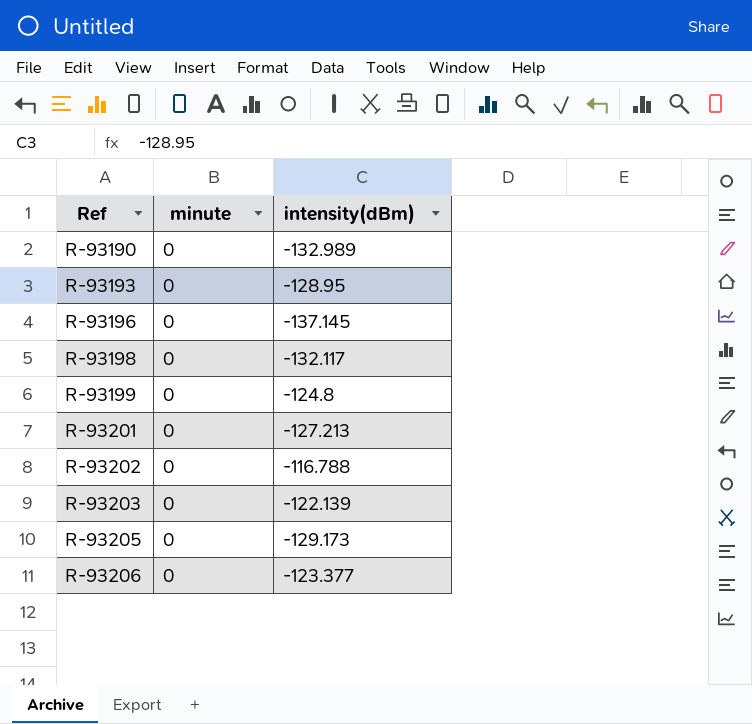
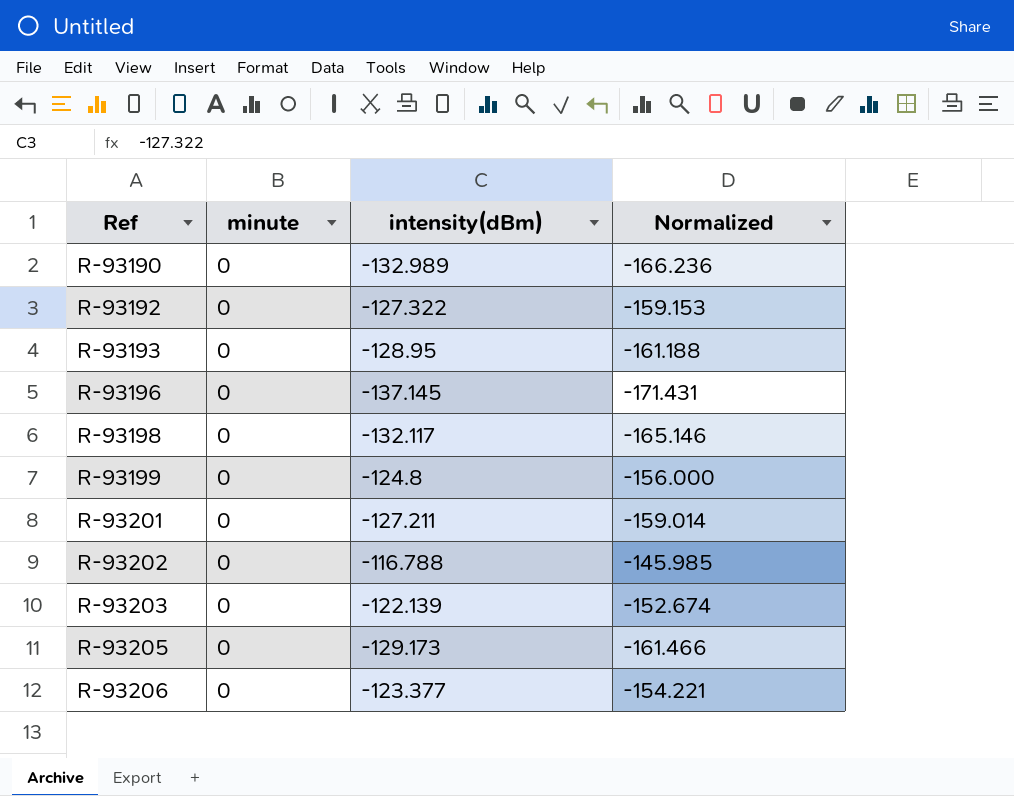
column Normalized | formula: none -> [intensity(dBm)] * 1.25
row R-93192: none -> 0 | -127.322 | -159.153
R-93201 | intensity(dBm): -127.213 -> -127.211

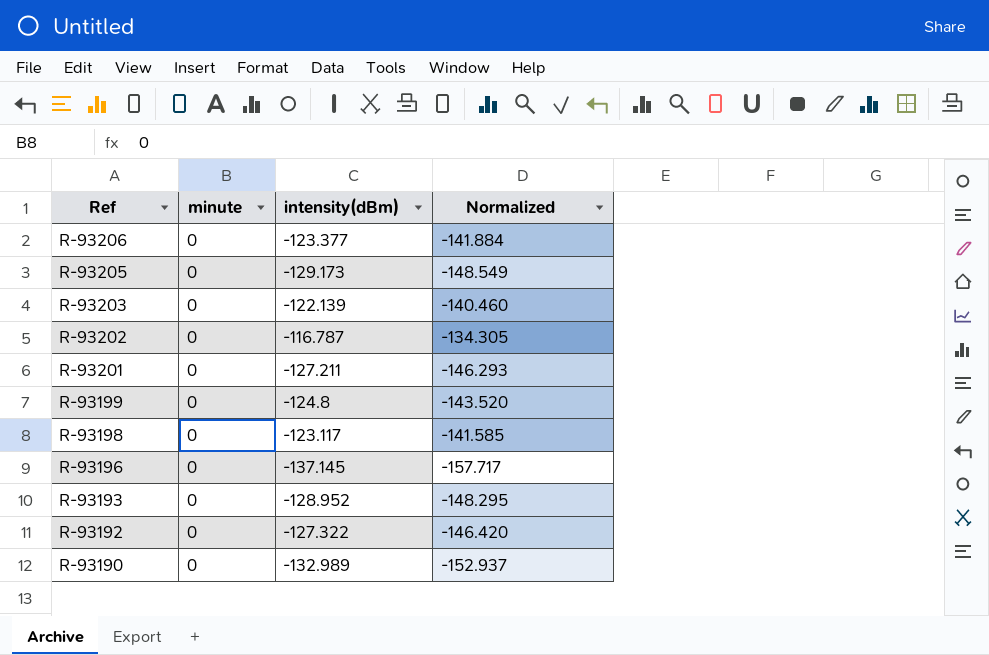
row order: Ref ascending -> Ref descending
column Normalized | formula: [intensity(dBm)] * 1.25 -> [intensity(dBm)] * 1.15
R-93202 | intensity(dBm): -116.788 -> -116.787
R-93198 | intensity(dBm): -132.117 -> -123.117
R-93193 | intensity(dBm): -128.95 -> -128.952

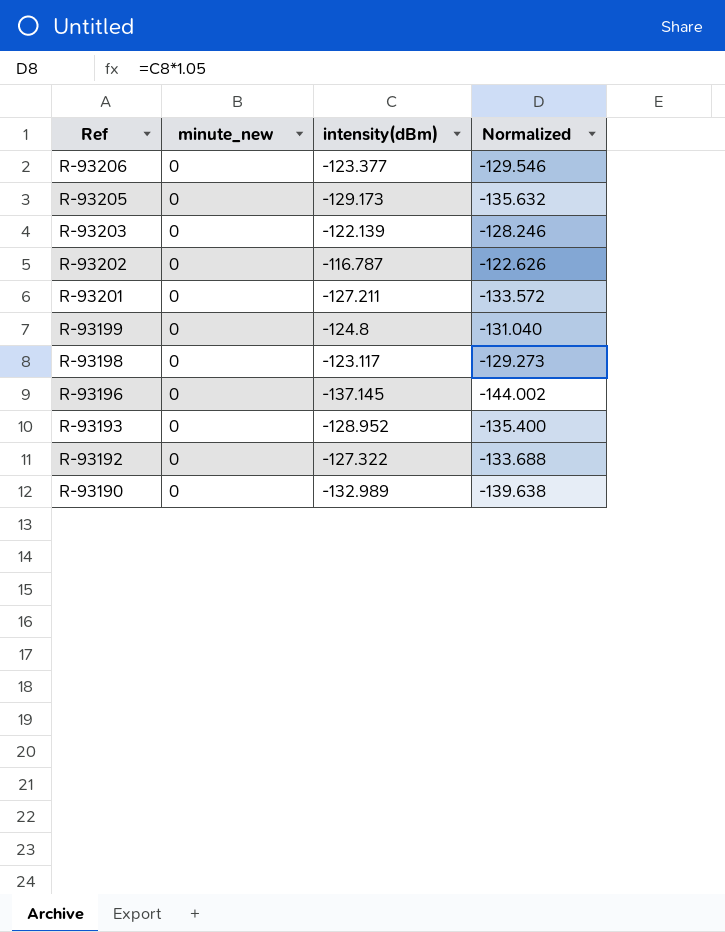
column name: minute -> minute_new
column Normalized | formula: [intensity(dBm)] * 1.15 -> [intensity(dBm)] * 1.05

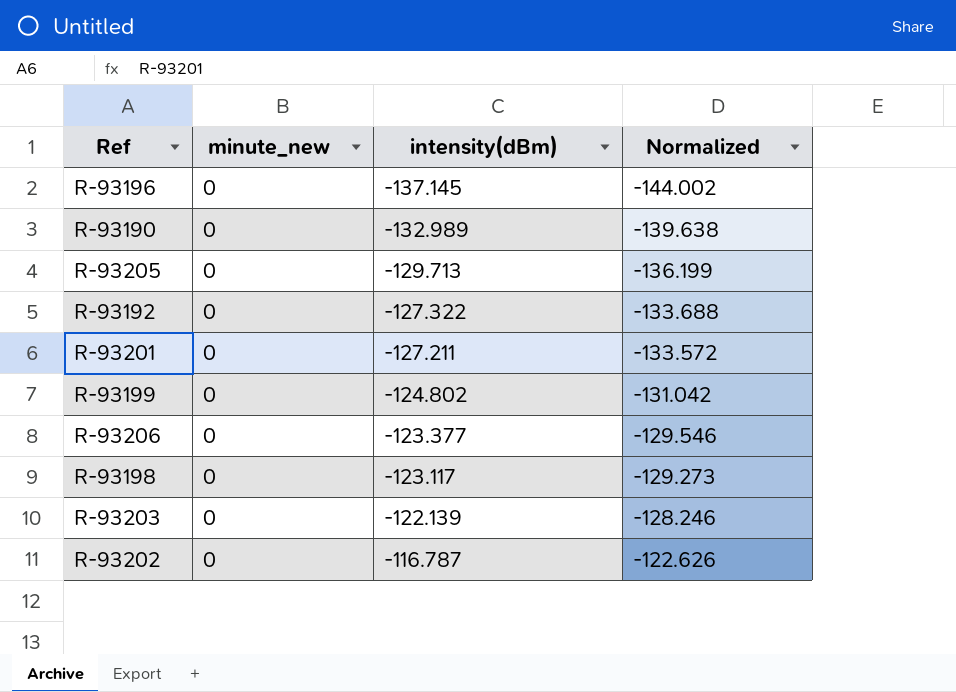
row order: Ref descending -> intensity(dBm) ascending
row R-93193: 0 | -128.952 | -135.400 -> none
R-93205 | intensity(dBm): -129.173 -> -129.713
R-93205 | Normalized: -135.632 -> -136.199
R-93199 | intensity(dBm): -124.8 -> -124.802
R-93199 | Normalized: -131.040 -> -131.042

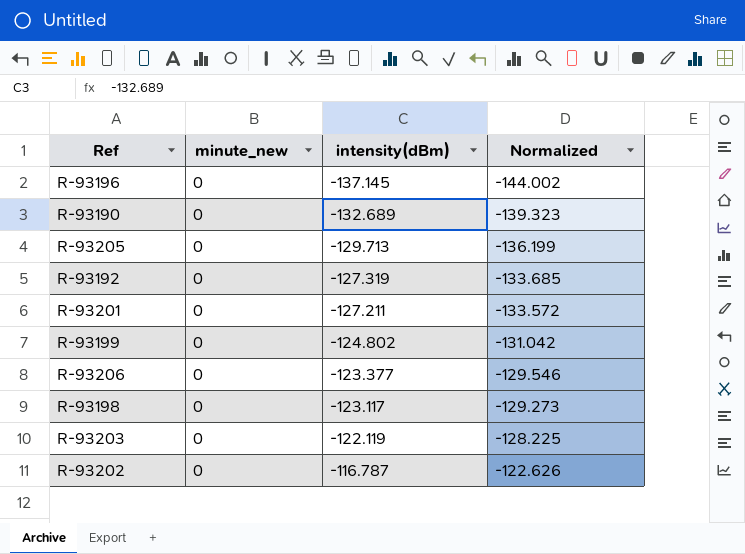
R-93190 | intensity(dBm): -132.989 -> -132.689
R-93190 | Normalized: -139.638 -> -139.323
R-93192 | intensity(dBm): -127.322 -> -127.319
R-93192 | Normalized: -133.688 -> -133.685
R-93203 | intensity(dBm): -122.139 -> -122.119
R-93203 | Normalized: -128.246 -> -128.225

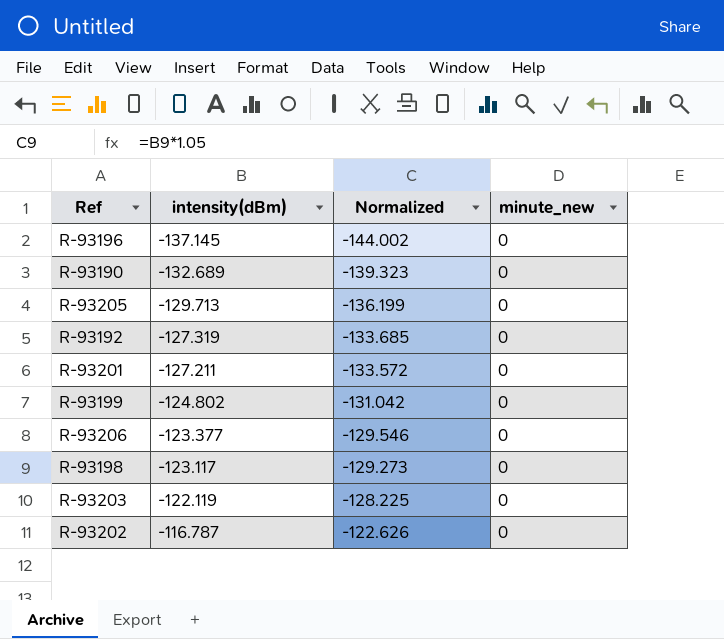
column minute_new | position: 2 -> 4

